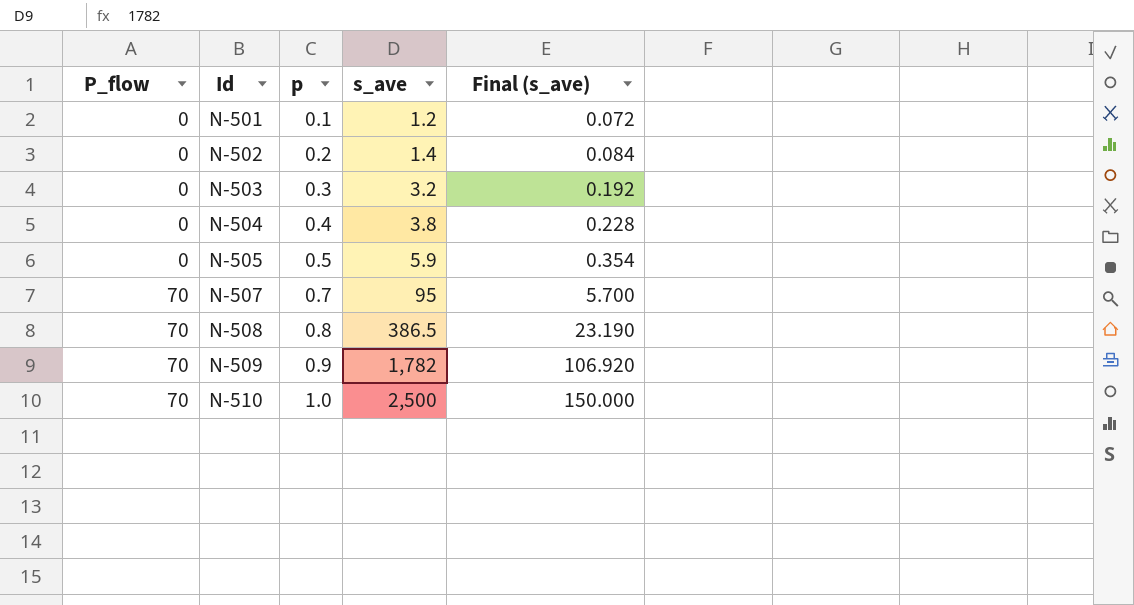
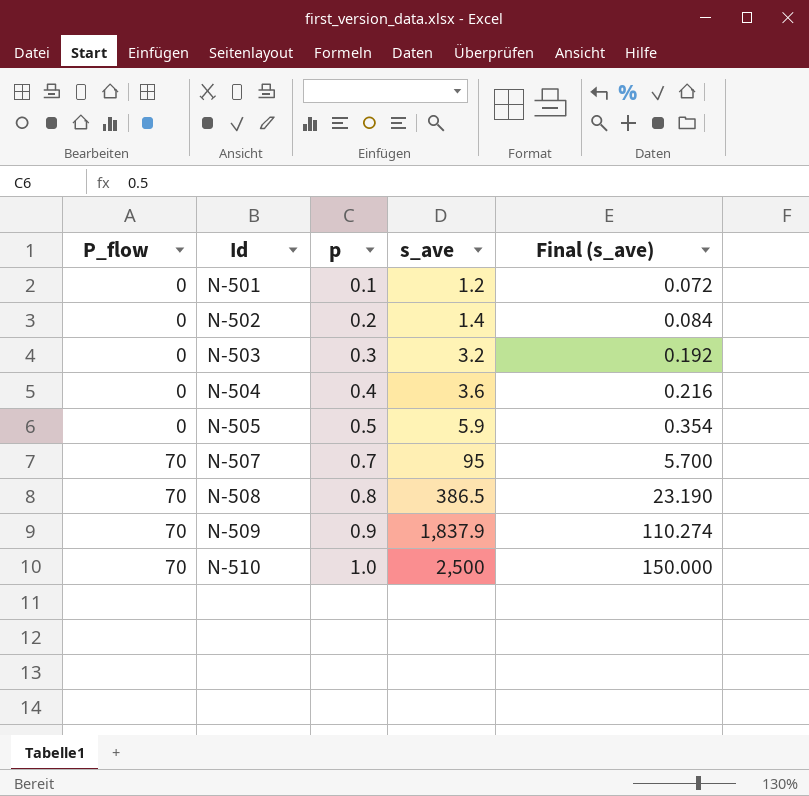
N-504 | s_ave: 3.8 -> 3.6
N-504 | Final (s_ave): 0.228 -> 0.216
N-509 | s_ave: 1,782 -> 1,837.9
N-509 | Final (s_ave): 106.920 -> 110.274

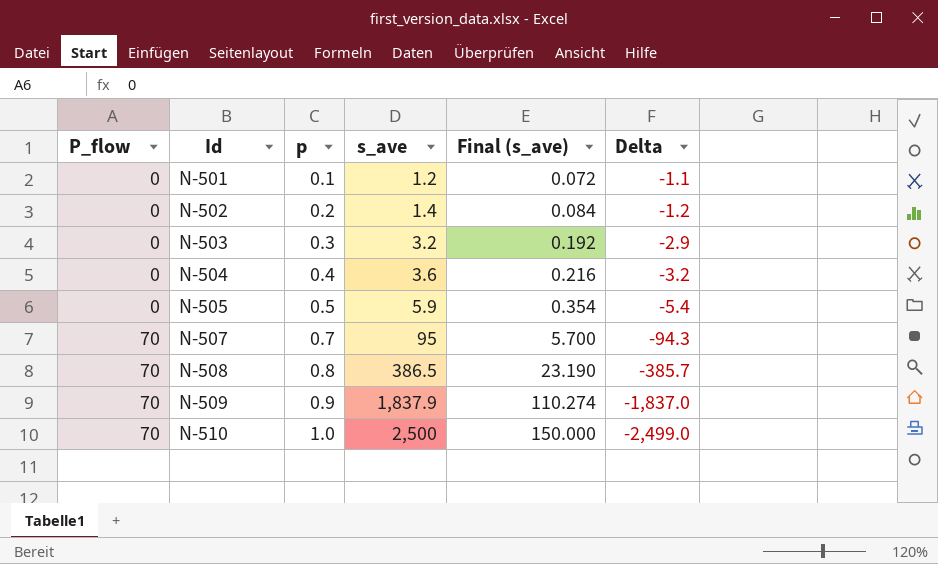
column Delta | formula: none -> [p] - [s_ave]

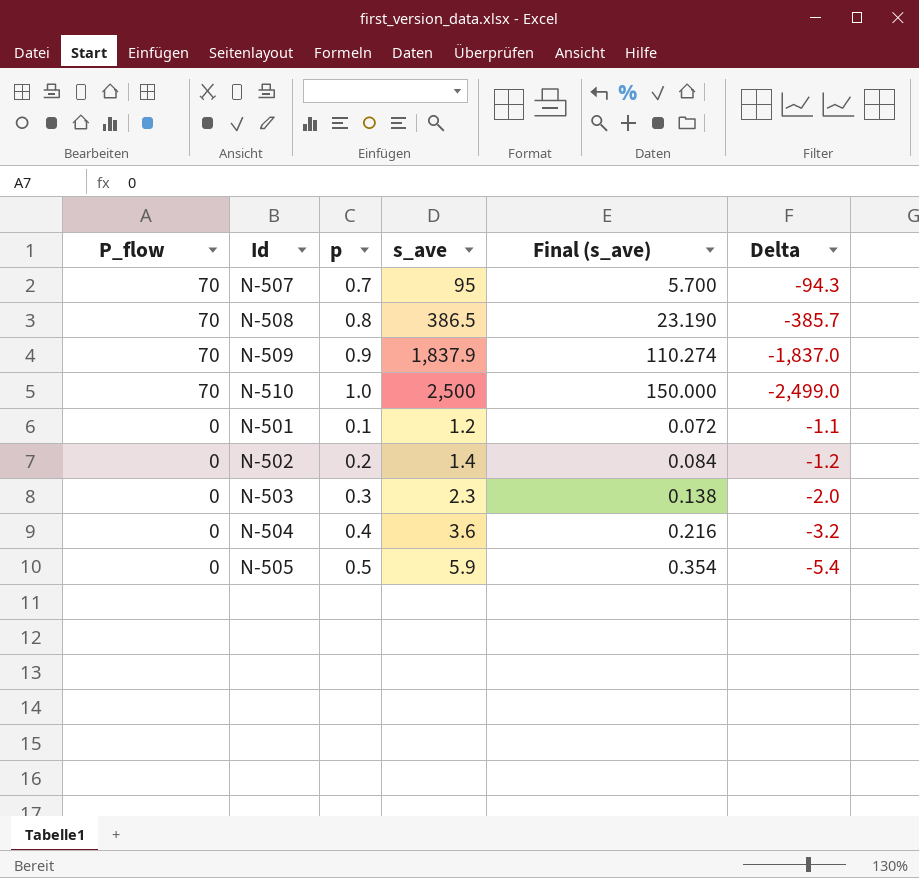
row order: P_flow ascending -> P_flow descending
N-503 | s_ave: 3.2 -> 2.3
N-503 | Final (s_ave): 0.192 -> 0.138
N-503 | Delta: -2.9 -> -2.0

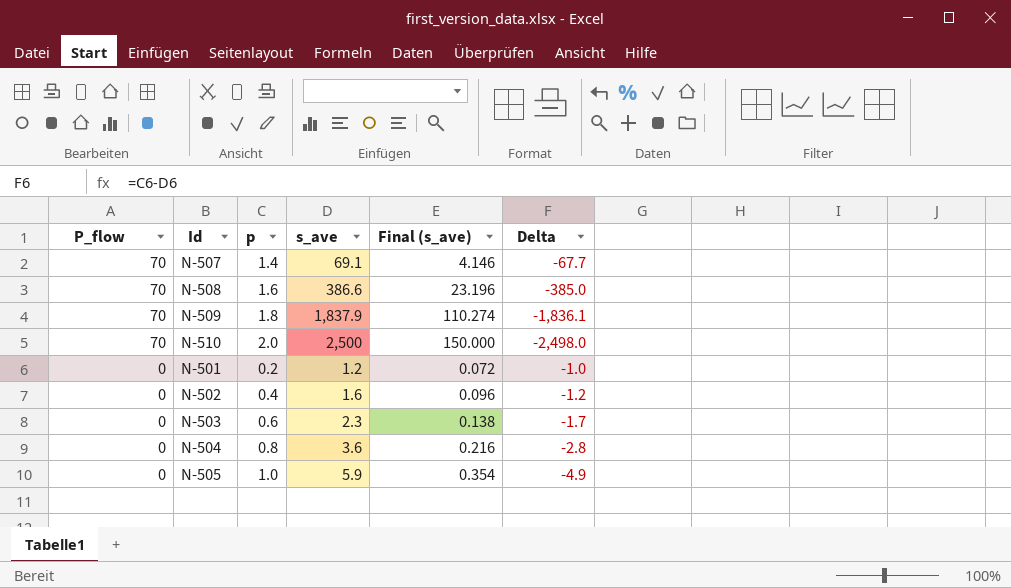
N-507 | p: 0.7 -> 1.4
N-507 | s_ave: 95 -> 69.1
N-507 | Final (s_ave): 5.700 -> 4.146
N-507 | Delta: -94.3 -> -67.7
N-508 | p: 0.8 -> 1.6
N-508 | s_ave: 386.5 -> 386.6
N-508 | Final (s_ave): 23.190 -> 23.196
N-508 | Delta: -385.7 -> -385.0
N-509 | p: 0.9 -> 1.8
N-509 | Delta: -1,837.0 -> -1,836.1
N-510 | p: 1.0 -> 2.0
N-510 | Delta: -2,499.0 -> -2,498.0
N-501 | p: 0.1 -> 0.2
N-501 | Delta: -1.1 -> -1.0
N-502 | p: 0.2 -> 0.4
N-502 | s_ave: 1.4 -> 1.6
N-502 | Final (s_ave): 0.084 -> 0.096
N-503 | p: 0.3 -> 0.6
N-503 | Delta: -2.0 -> -1.7
N-504 | p: 0.4 -> 0.8
N-504 | Delta: -3.2 -> -2.8
N-505 | p: 0.5 -> 1.0
N-505 | Delta: -5.4 -> -4.9

